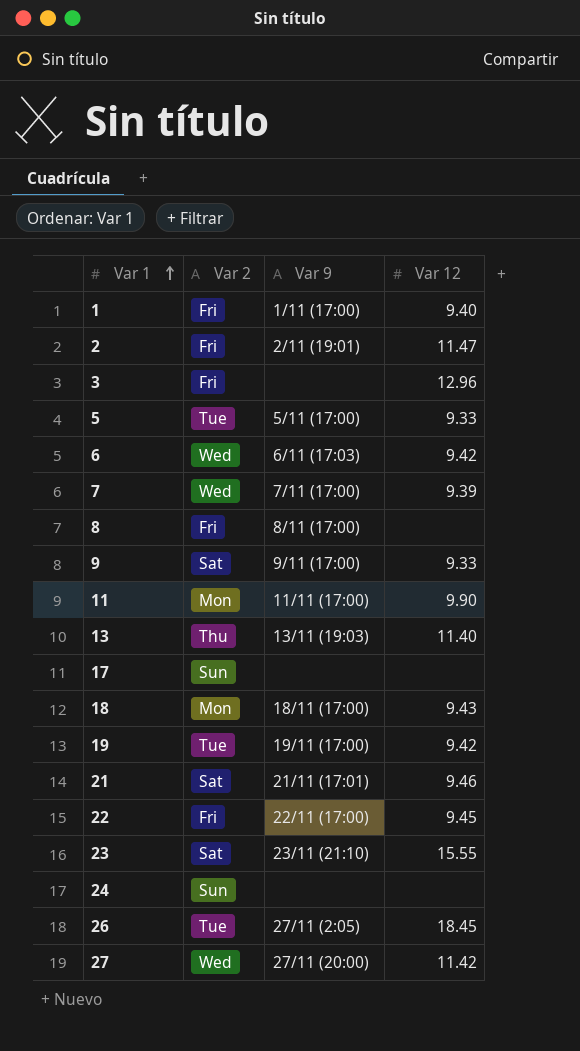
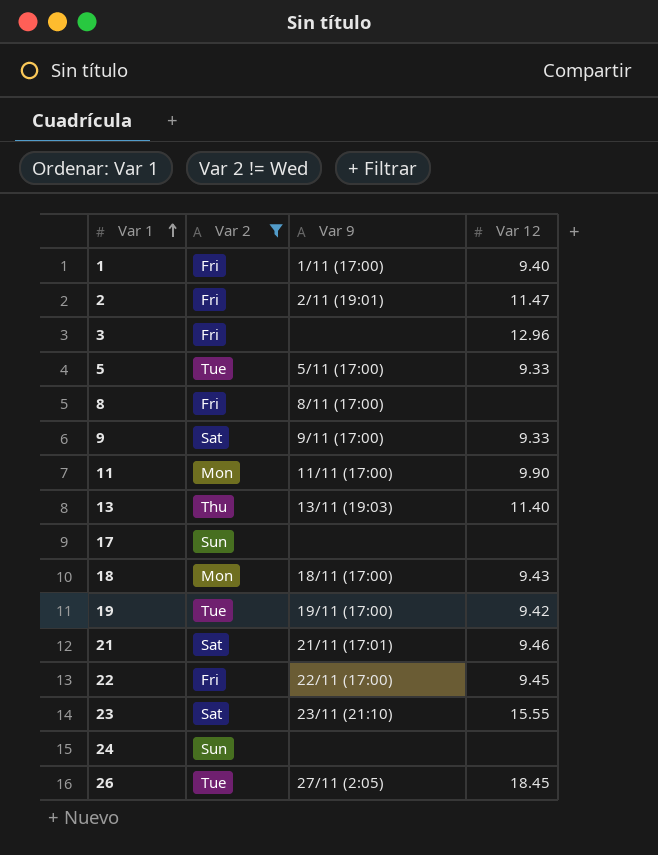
filter: none -> Var 2 != Wed

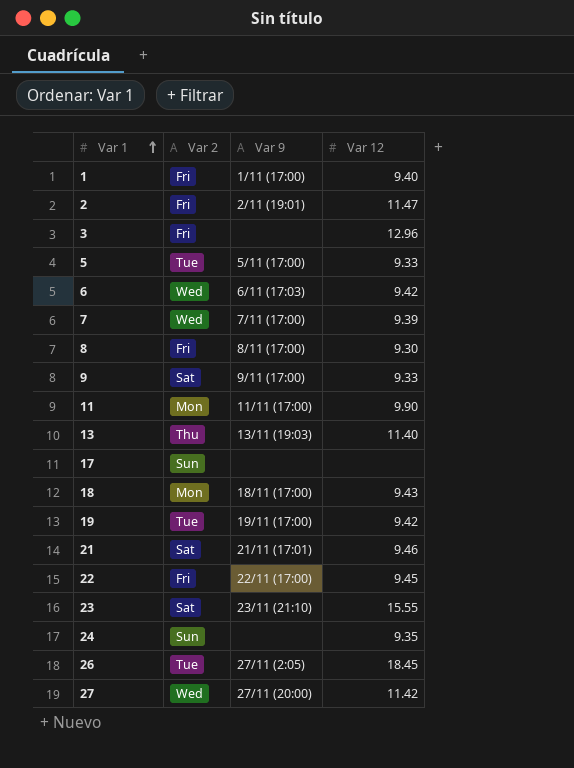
filter: Var 2 != Wed -> none
8 | Var 12: none -> 9.30
24 | Var 12: none -> 9.35

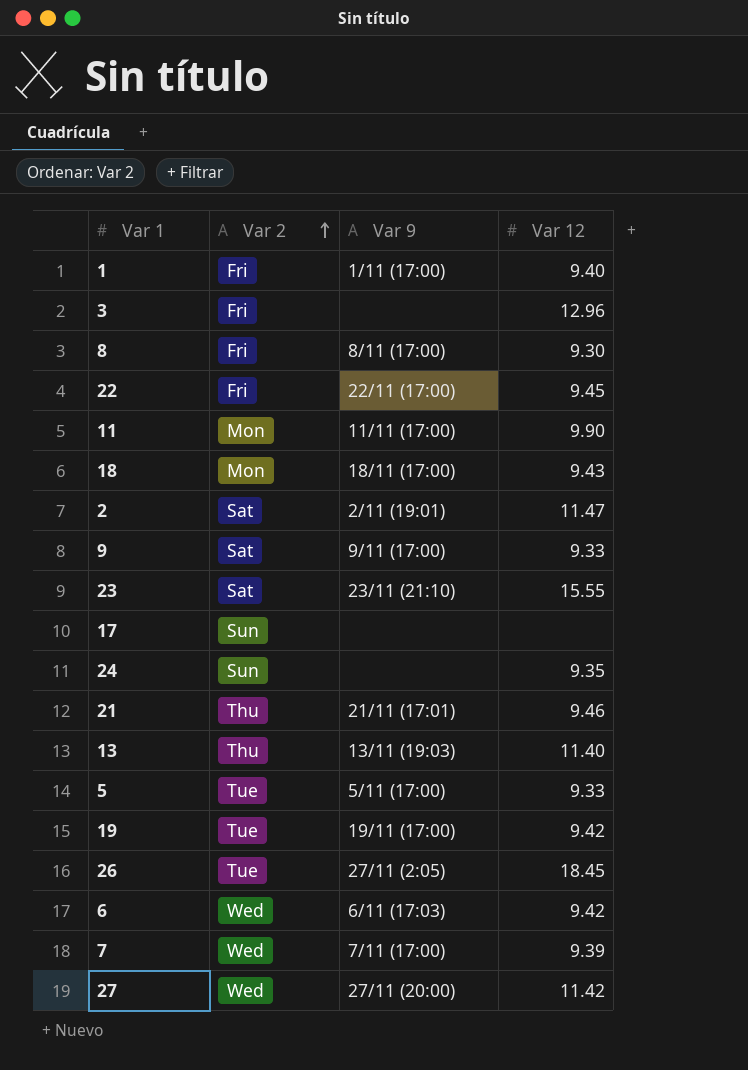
row order: Var 1 ascending -> Var 2 ascending
2 | Var 2: Fri -> Sat
21 | Var 2: Sat -> Thu

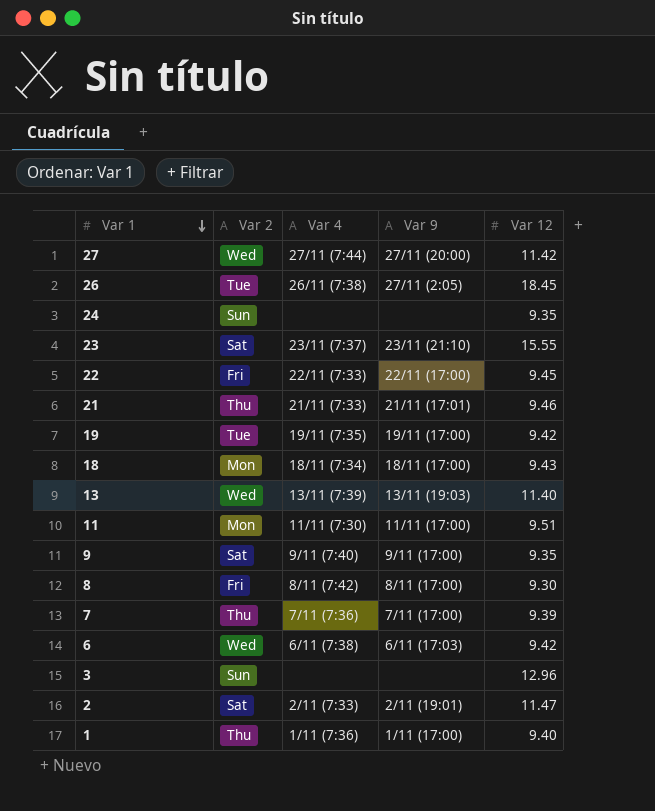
row order: Var 2 ascending -> Var 1 descending
column Var 4 | position: none -> 3
row 17: Sun | none | none -> none
row 5: Tue | 5/11 (17:00) | 9.33 -> none
13 | Var 2: Thu -> Wed
11 | Var 12: 9.90 -> 9.51
9 | Var 12: 9.33 -> 9.35
7 | Var 2: Wed -> Thu
3 | Var 2: Fri -> Sun
1 | Var 2: Fri -> Thu

